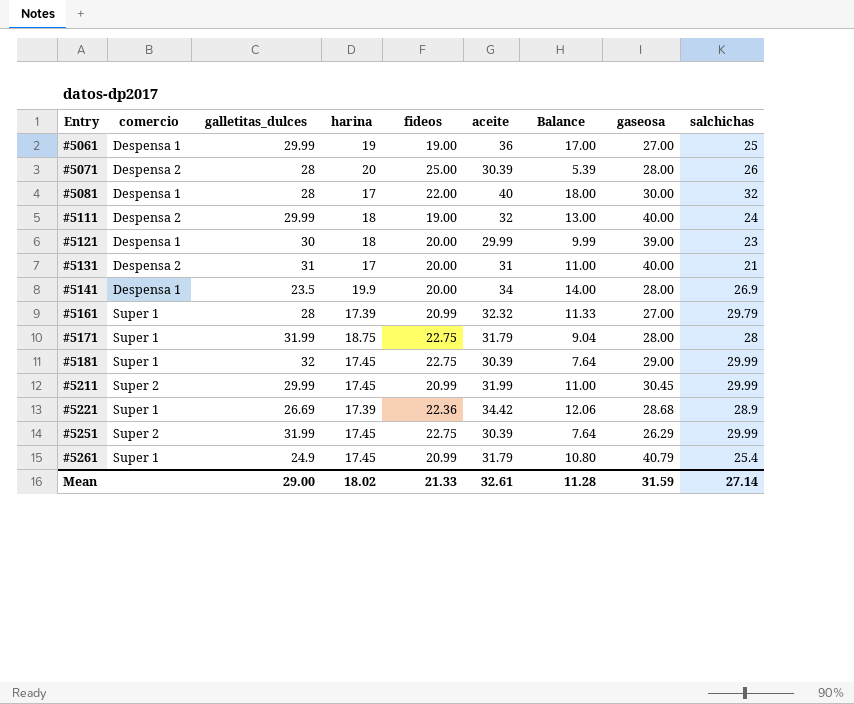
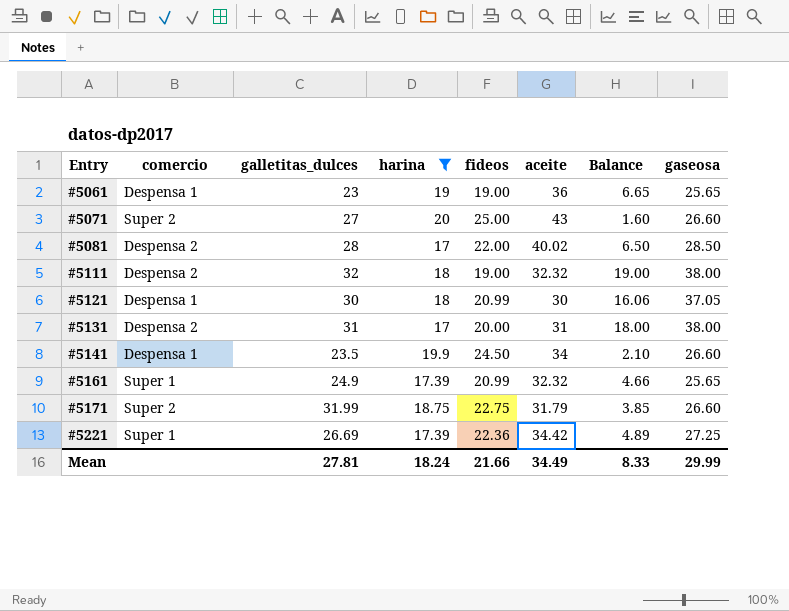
filter: none -> harina != 17.45
column salchichas | position: 9 -> none
column Balance | formula: [aceite] - [fideos] -> [gaseosa] - [fideos]
#5061 | galletitas_dulces: 29.99 -> 23
#5061 | gaseosa: 27.00 -> 25.65
#5071 | comercio: Despensa 2 -> Super 2
#5071 | galletitas_dulces: 28 -> 27
#5071 | aceite: 30.39 -> 43
#5071 | gaseosa: 28.00 -> 26.60
#5081 | comercio: Despensa 1 -> Despensa 2
#5081 | aceite: 40 -> 40.02
#5081 | gaseosa: 30.00 -> 28.50
#5111 | galletitas_dulces: 29.99 -> 32
#5111 | aceite: 32 -> 32.32
#5111 | gaseosa: 40.00 -> 38.00
#5121 | fideos: 20.00 -> 20.99
#5121 | aceite: 29.99 -> 30
#5121 | gaseosa: 39.00 -> 37.05
#5131 | gaseosa: 40.00 -> 38.00
#5141 | fideos: 20.00 -> 24.50
#5141 | gaseosa: 28.00 -> 26.60
#5161 | galletitas_dulces: 28 -> 24.9
#5161 | gaseosa: 27.00 -> 25.65
#5171 | comercio: Super 1 -> Super 2
#5171 | gaseosa: 28.00 -> 26.60
#5221 | gaseosa: 28.68 -> 27.25
Mean | galletitas_dulces: 29.00 -> 27.81
Mean | harina: 18.02 -> 18.24
Mean | fideos: 21.33 -> 21.66
Mean | aceite: 32.61 -> 34.49
Mean | Balance: 11.28 -> 8.33
Mean | gaseosa: 31.59 -> 29.99

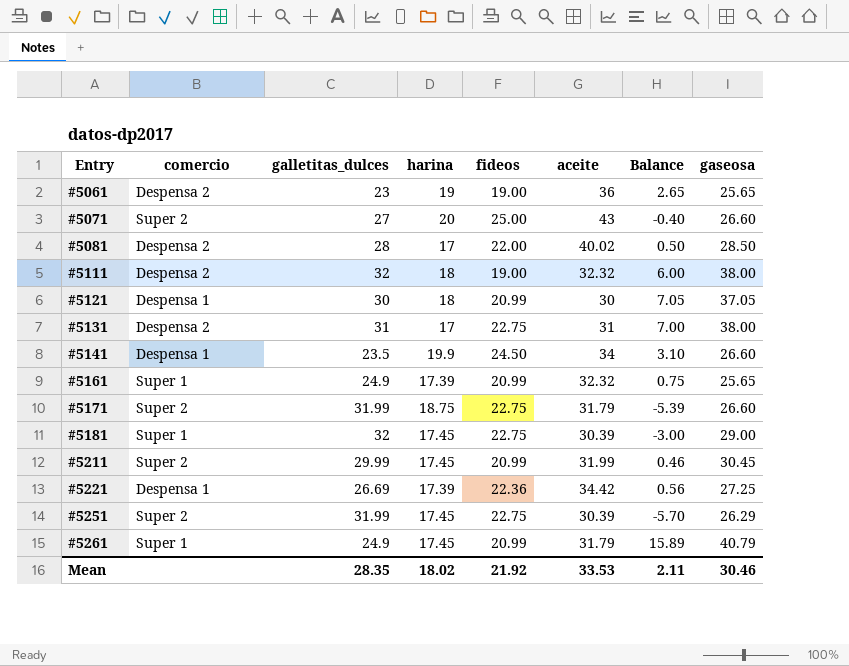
filter: harina != 17.45 -> none
column Balance | formula: [gaseosa] - [fideos] -> [gaseosa] - [galletitas_dulces]
#5061 | comercio: Despensa 1 -> Despensa 2
#5131 | fideos: 20.00 -> 22.75
#5221 | comercio: Super 1 -> Despensa 1
Mean | galletitas_dulces: 27.81 -> 28.35
Mean | harina: 18.24 -> 18.02
Mean | fideos: 21.66 -> 21.92
Mean | aceite: 34.49 -> 33.53
Mean | Balance: 8.33 -> 2.11
Mean | gaseosa: 29.99 -> 30.46

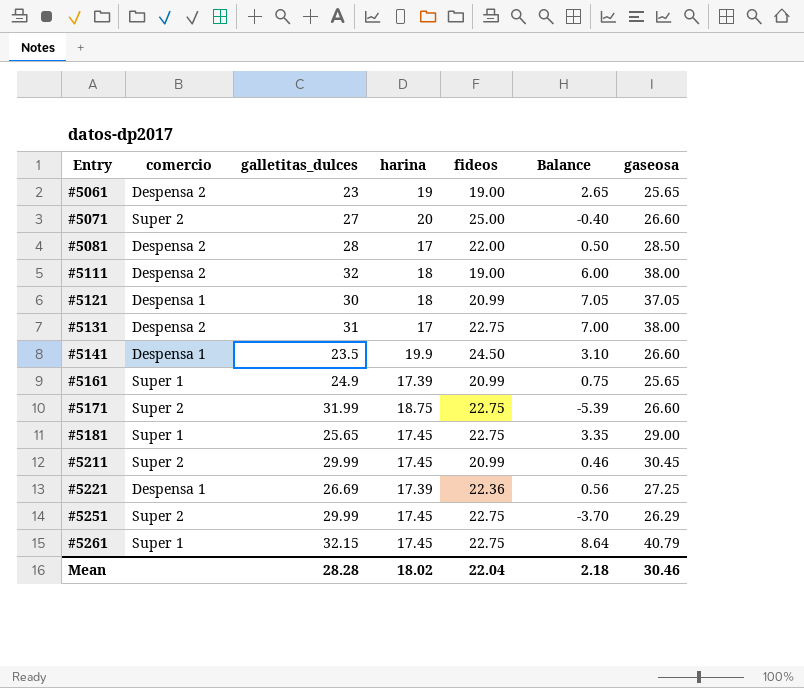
column aceite | position: 6 -> none
#5181 | galletitas_dulces: 32 -> 25.65
#5181 | Balance: -3.00 -> 3.35
#5251 | galletitas_dulces: 31.99 -> 29.99
#5251 | Balance: -5.70 -> -3.70
#5261 | galletitas_dulces: 24.9 -> 32.15
#5261 | fideos: 20.99 -> 22.75
#5261 | Balance: 15.89 -> 8.64
Mean | galletitas_dulces: 28.35 -> 28.28
Mean | fideos: 21.92 -> 22.04
Mean | Balance: 2.11 -> 2.18

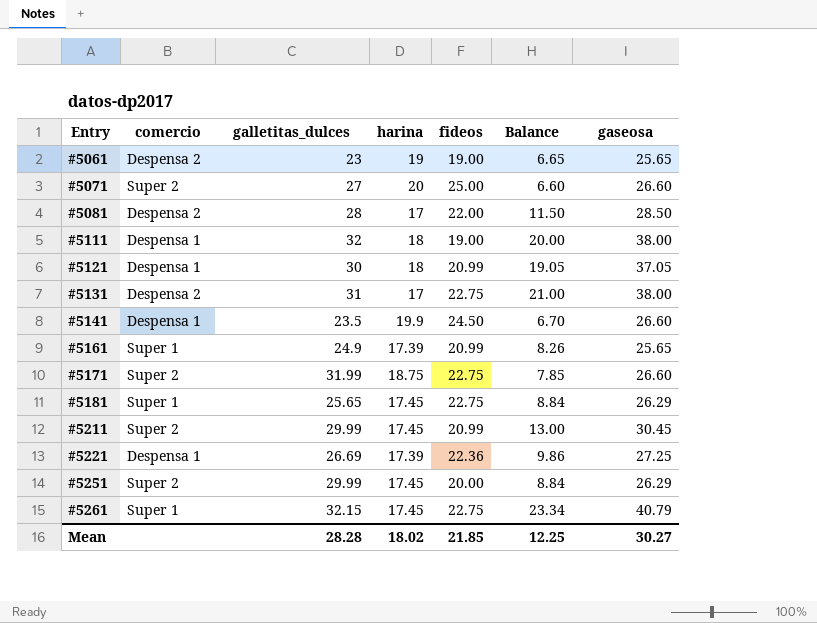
column Balance | formula: [gaseosa] - [galletitas_dulces] -> [gaseosa] - [harina]
#5111 | comercio: Despensa 2 -> Despensa 1
#5181 | gaseosa: 29.00 -> 26.29
#5251 | fideos: 22.75 -> 20.00
Mean | fideos: 22.04 -> 21.85
Mean | Balance: 2.18 -> 12.25
Mean | gaseosa: 30.46 -> 30.27

